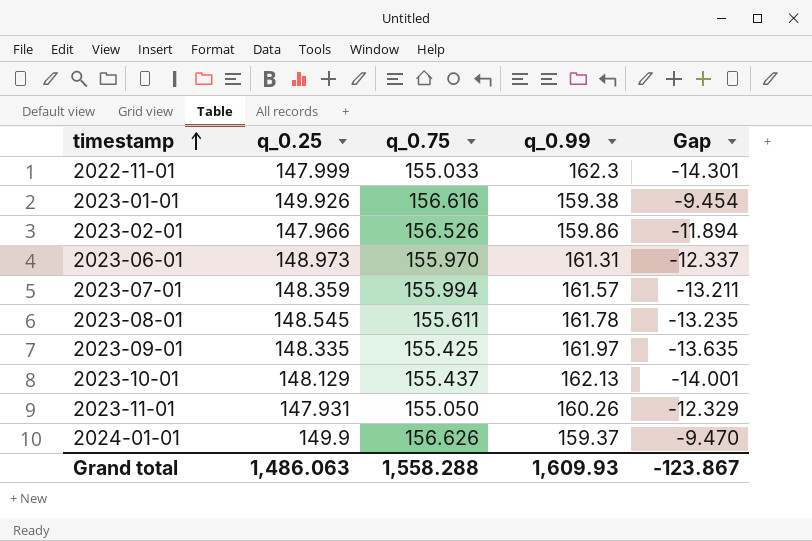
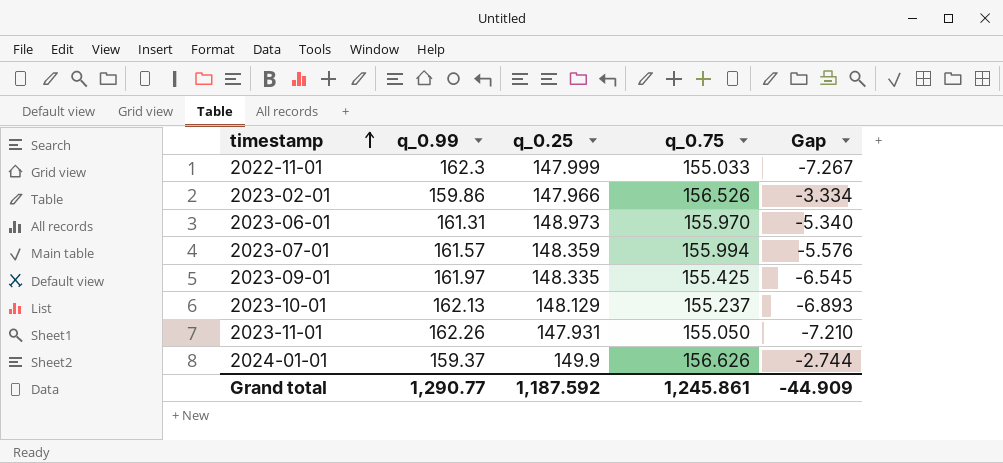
column q_0.99 | position: 4 -> 2
column Gap | formula: [q_0.25] - [q_0.99] -> [q_0.75] - [q_0.99]
row 2023-01-01: 149.926 | 156.616 | 159.38 | -9.454 -> none
row 2023-08-01: 148.545 | 155.611 | 161.78 | -13.235 -> none
2023-10-01 | q_0.75: 155.437 -> 155.237
2023-11-01 | q_0.99: 160.26 -> 162.26
Grand total | q_0.99: 1,609.93 -> 1,290.77
Grand total | q_0.25: 1,486.063 -> 1,187.592
Grand total | q_0.75: 1,558.288 -> 1,245.861
Grand total | Gap: -123.867 -> -44.909

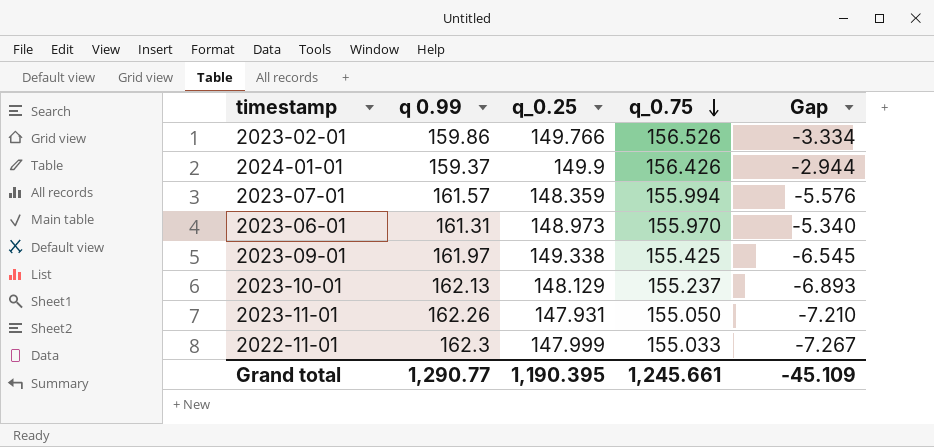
row order: timestamp ascending -> q_0.75 descending
column name: q_0.99 -> q 0.99
2023-02-01 | q_0.25: 147.966 -> 149.766
2024-01-01 | q_0.75: 156.626 -> 156.426
2024-01-01 | Gap: -2.744 -> -2.944
2023-09-01 | q_0.25: 148.335 -> 149.338
Grand total | q_0.25: 1,187.592 -> 1,190.395
Grand total | q_0.75: 1,245.861 -> 1,245.661
Grand total | Gap: -44.909 -> -45.109

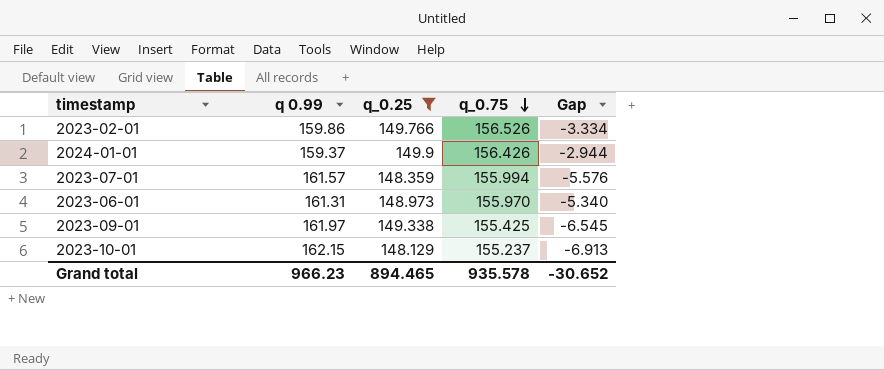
filter: none -> q_0.25 >= 148.129
2023-10-01 | q 0.99: 162.13 -> 162.15
2023-10-01 | Gap: -6.893 -> -6.913
Grand total | q 0.99: 1,290.77 -> 966.23
Grand total | q_0.25: 1,190.395 -> 894.465
Grand total | q_0.75: 1,245.661 -> 935.578
Grand total | Gap: -45.109 -> -30.652

